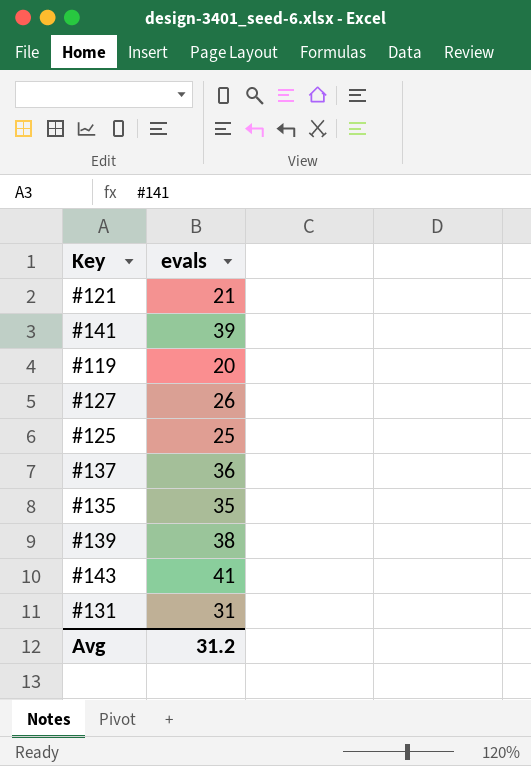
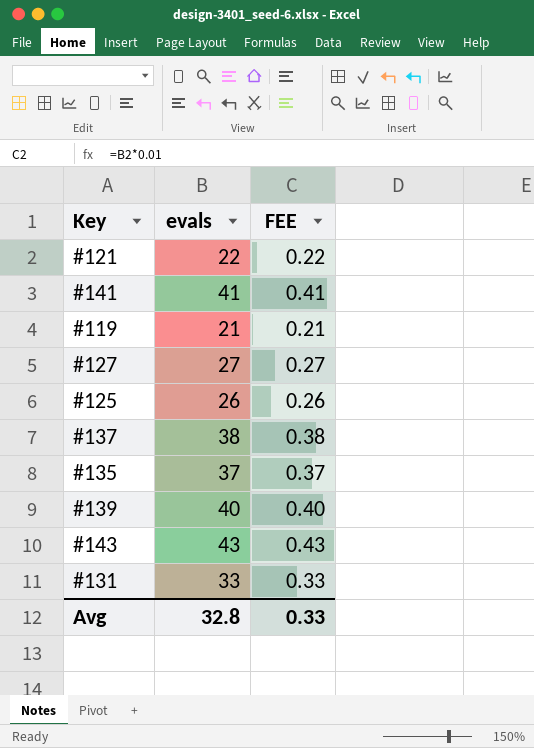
column FEE | formula: none -> [evals] * 0.01
#121 | evals: 21 -> 22
#141 | evals: 39 -> 41
#119 | evals: 20 -> 21
#127 | evals: 26 -> 27
#125 | evals: 25 -> 26
#137 | evals: 36 -> 38
#135 | evals: 35 -> 37
#139 | evals: 38 -> 40
#143 | evals: 41 -> 43
#131 | evals: 31 -> 33
Avg | evals: 31.2 -> 32.8

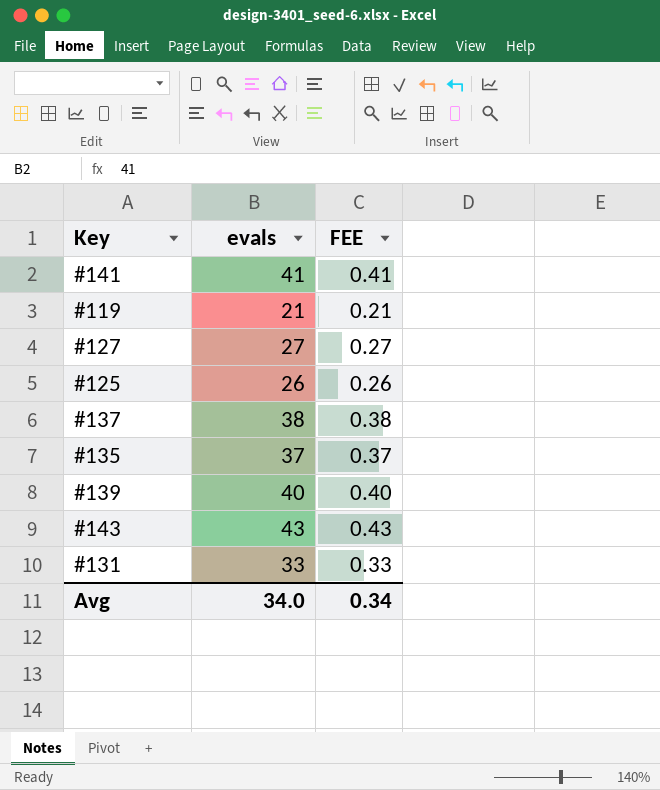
row #121: 22 | 0.22 -> none
Avg | evals: 32.8 -> 34.0
Avg | FEE: 0.33 -> 0.34

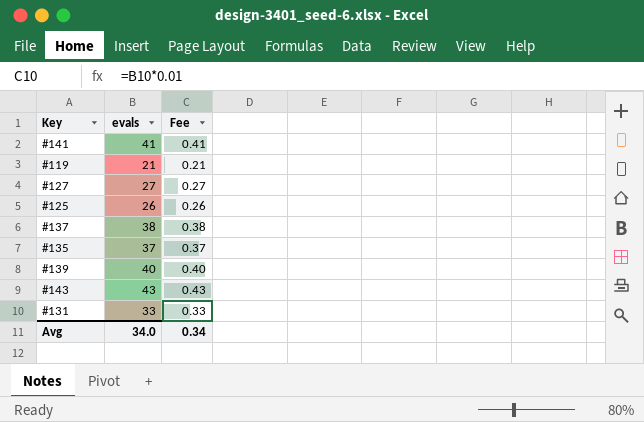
column name: FEE -> Fee

